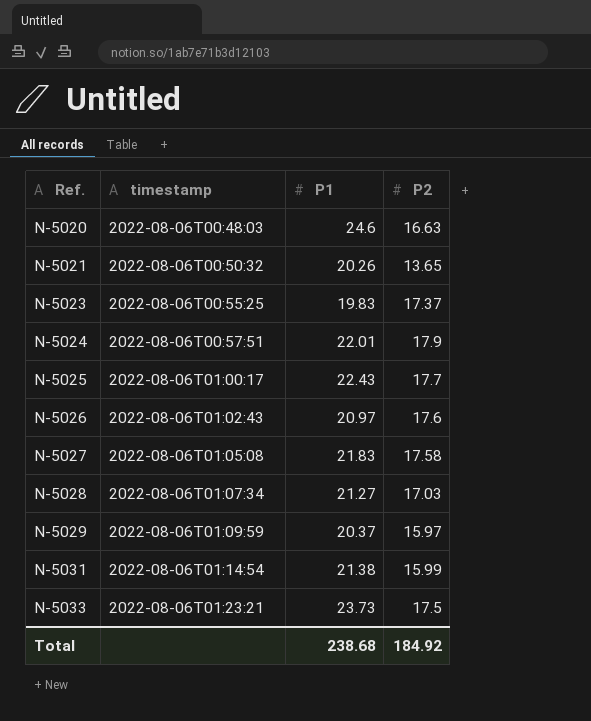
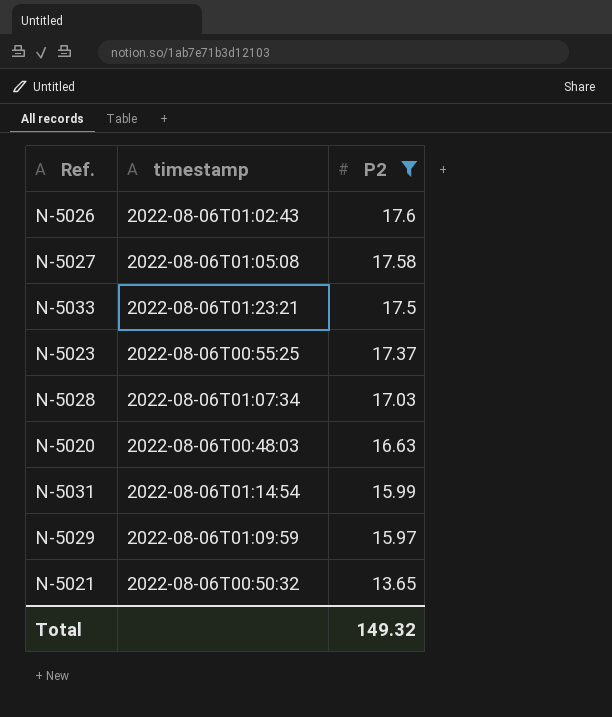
filter: none -> P2 <= 17.6
row order: Ref. ascending -> P2 descending
column P1 | position: 3 -> none
Total | P2: 184.92 -> 149.32

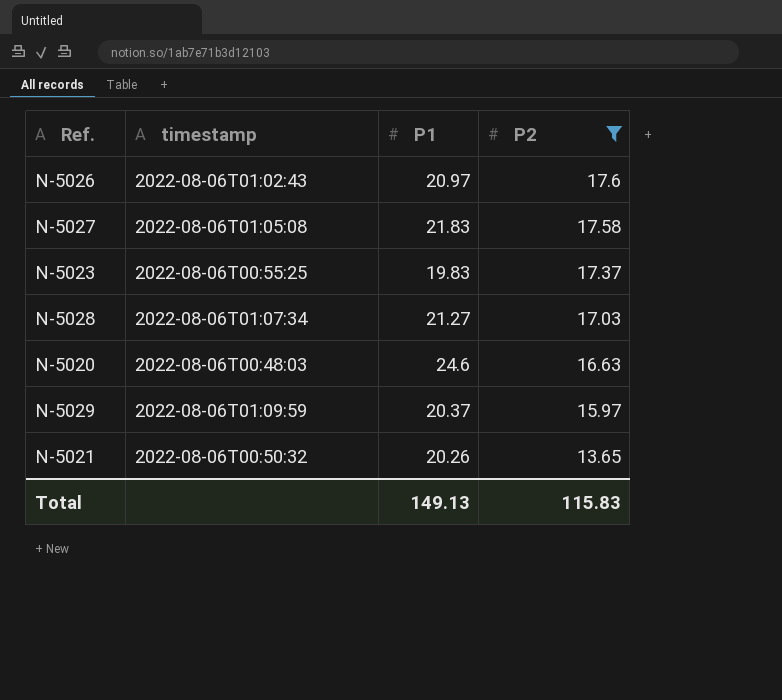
column P1 | position: none -> 3
row N-5033: 2022-08-06T01:23:21 | 17.5 -> none
row N-5031: 2022-08-06T01:14:54 | 15.99 -> none
Total | P2: 149.32 -> 115.83

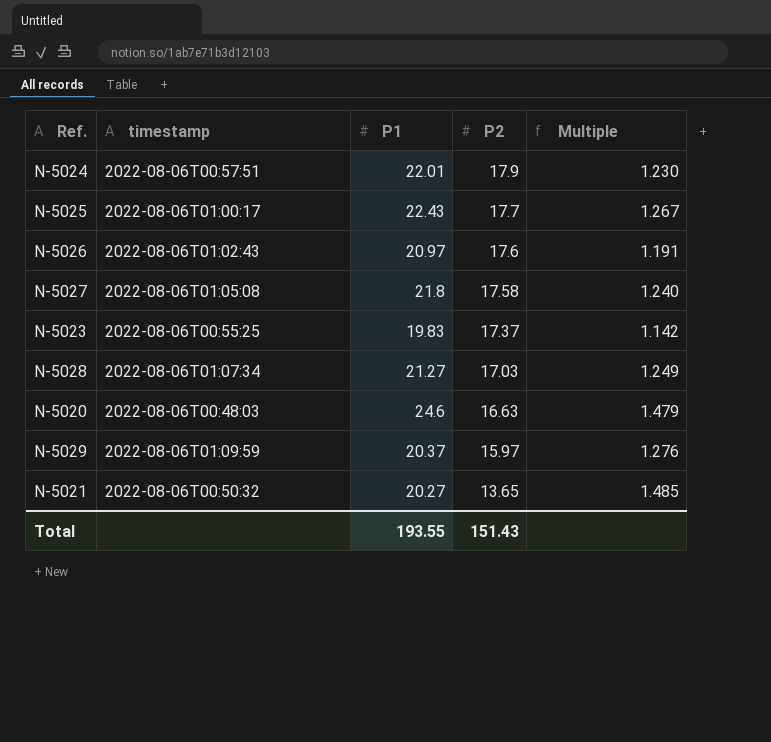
filter: P2 <= 17.6 -> none
column Multiple | formula: none -> [P1] / [P2]
N-5027 | P1: 21.83 -> 21.8
N-5021 | P1: 20.26 -> 20.27
Total | P1: 149.13 -> 193.55
Total | P2: 115.83 -> 151.43

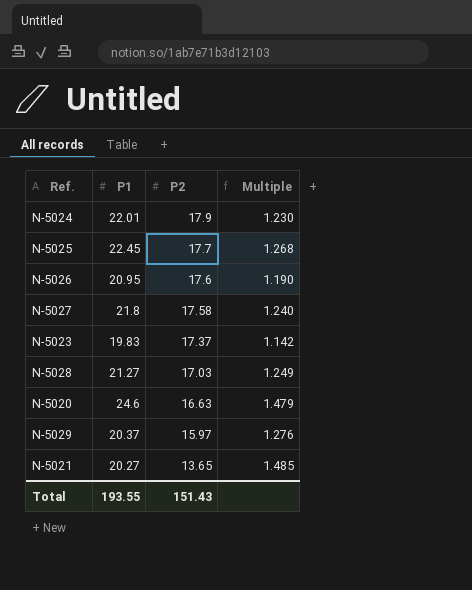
column timestamp | position: 2 -> none
N-5025 | P1: 22.43 -> 22.45
N-5025 | Multiple: 1.267 -> 1.268
N-5026 | P1: 20.97 -> 20.95
N-5026 | Multiple: 1.191 -> 1.190

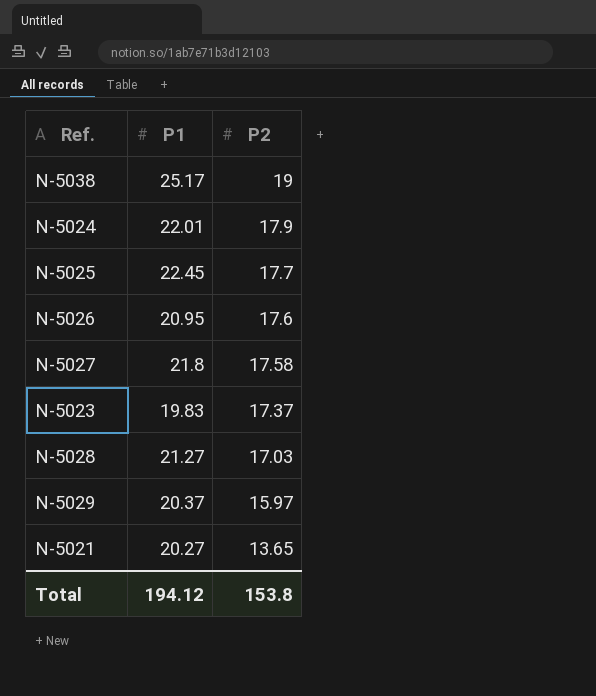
column Multiple | formula: [P1] / [P2] -> none
row N-5020: 24.6 | 16.63 | 1.479 -> none
row N-5038: none -> 25.17 | 19
Total | P1: 193.55 -> 194.12
Total | P2: 151.43 -> 153.8

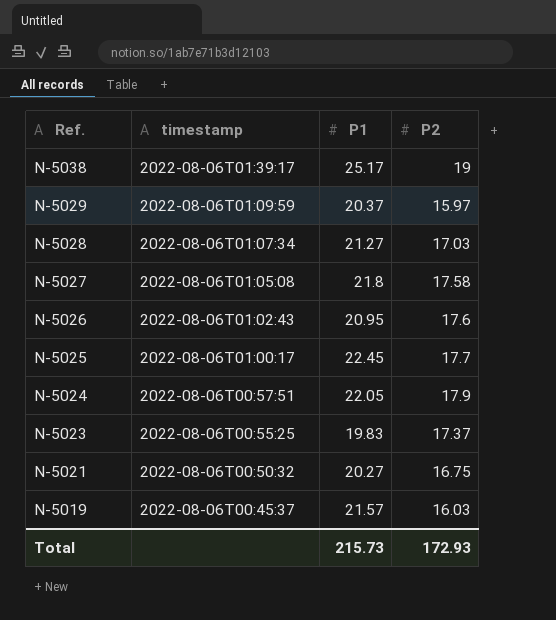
row order: P2 descending -> Ref. descending
column timestamp | position: none -> 2
N-5024 | P1: 22.01 -> 22.05
N-5021 | P2: 13.65 -> 16.75
row N-5019: none -> 2022-08-06T00:45:37 | 21.57 | 16.03
Total | P1: 194.12 -> 215.73
Total | P2: 153.8 -> 172.93

